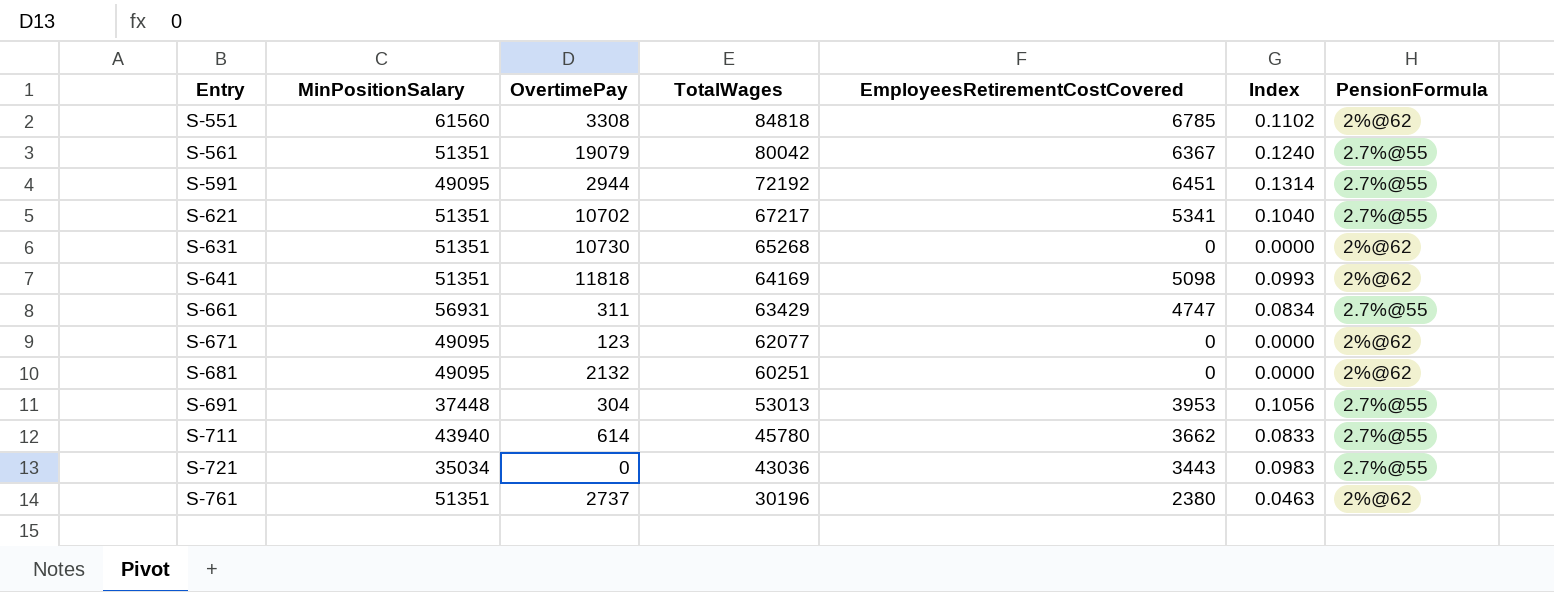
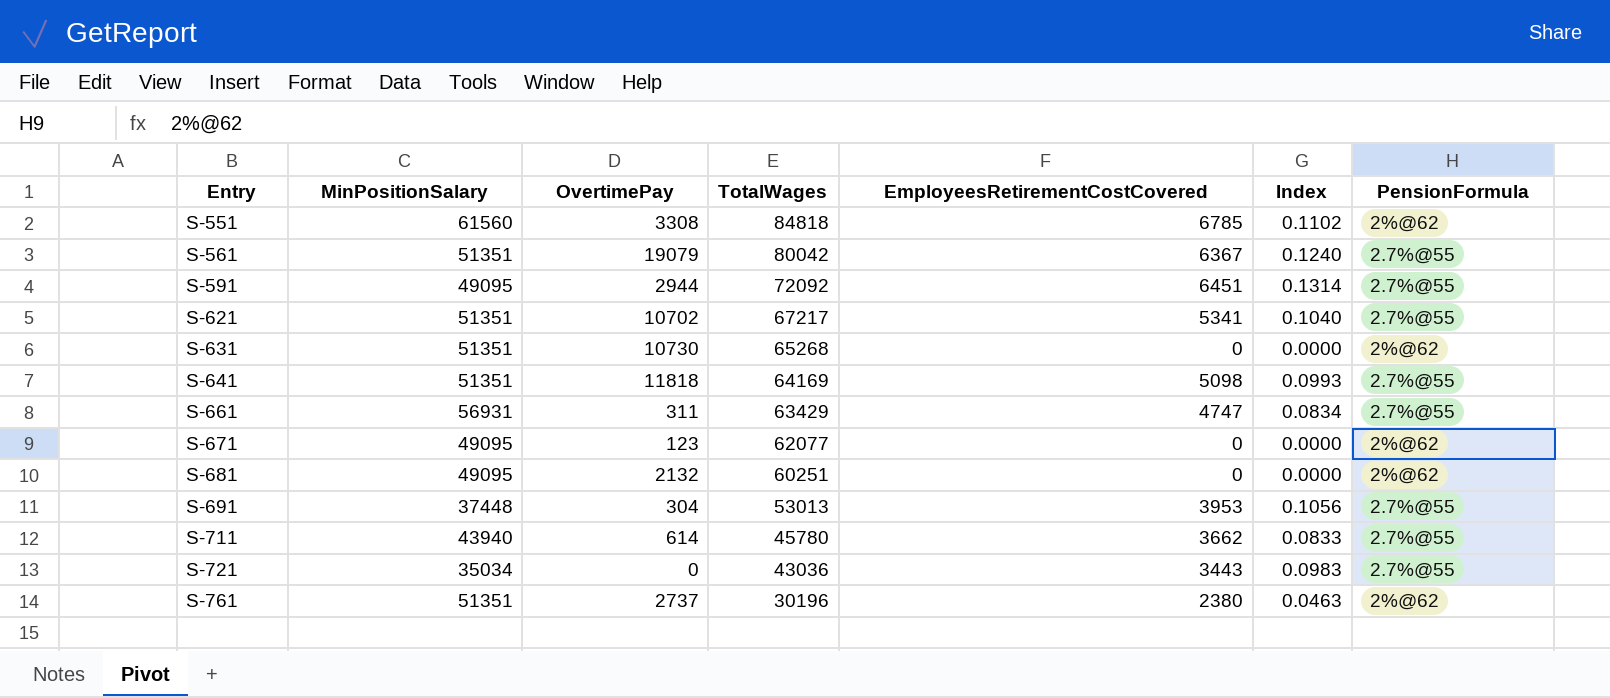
S-591 | TotalWages: 72192 -> 72092
S-641 | PensionFormula: 2%@62 -> 2.7%@55

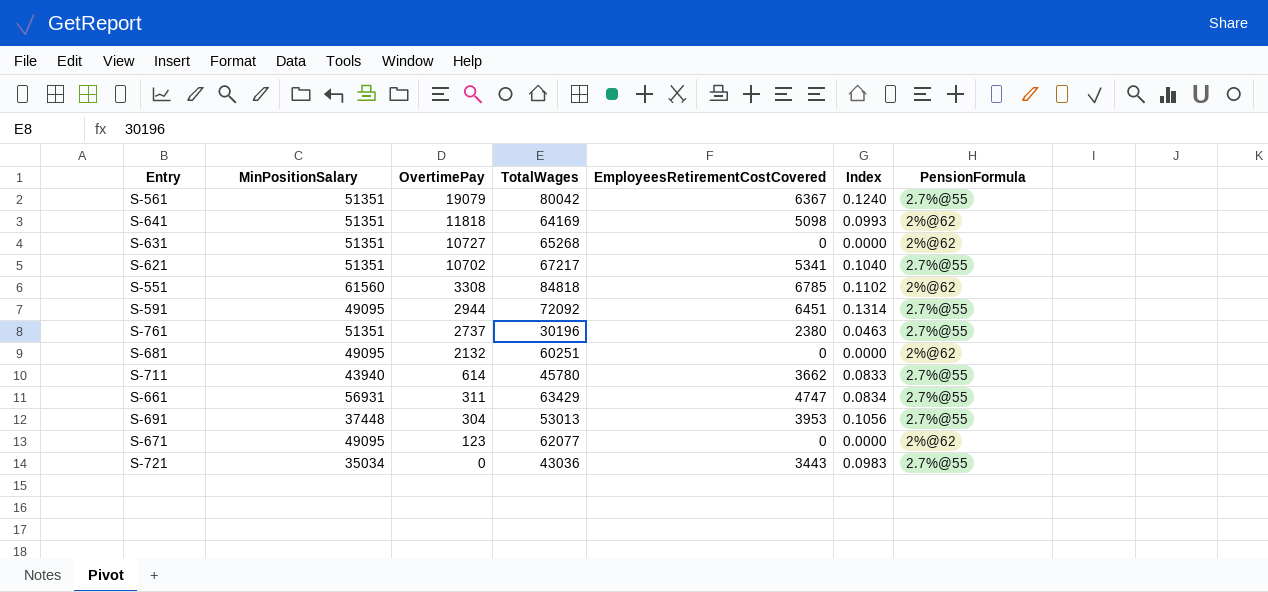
row order: Entry ascending -> OvertimePay descending
S-641 | PensionFormula: 2.7%@55 -> 2%@62
S-631 | OvertimePay: 10730 -> 10727
S-761 | PensionFormula: 2%@62 -> 2.7%@55

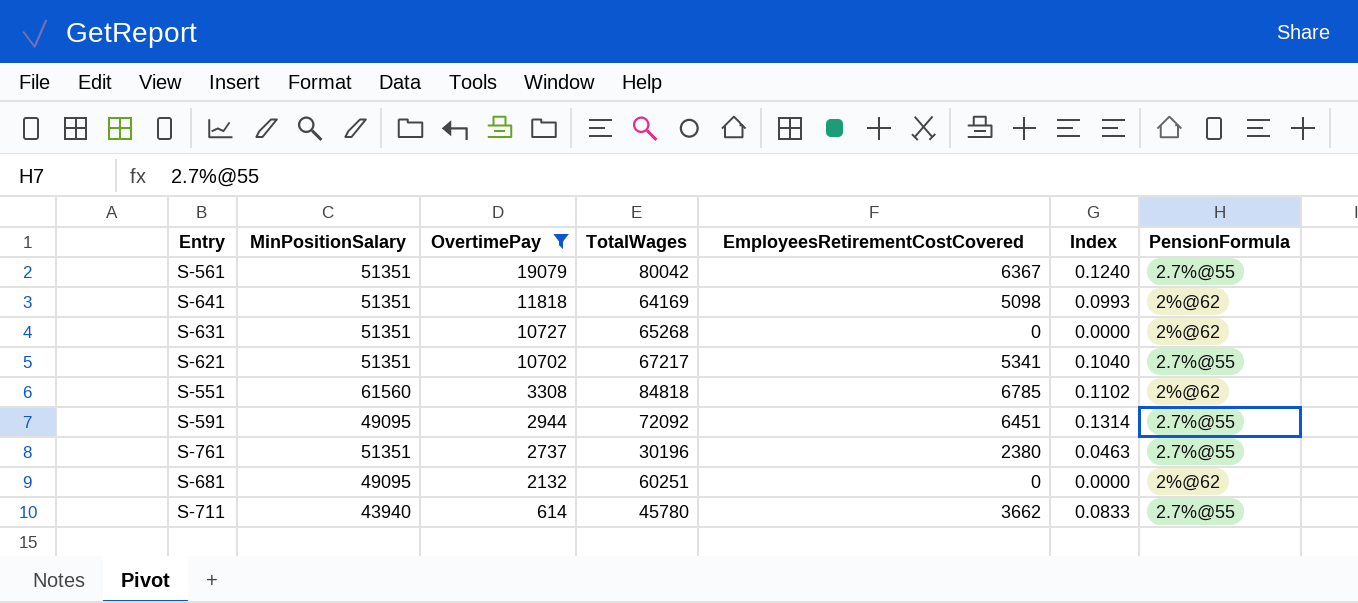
filter: none -> OvertimePay >= 614

